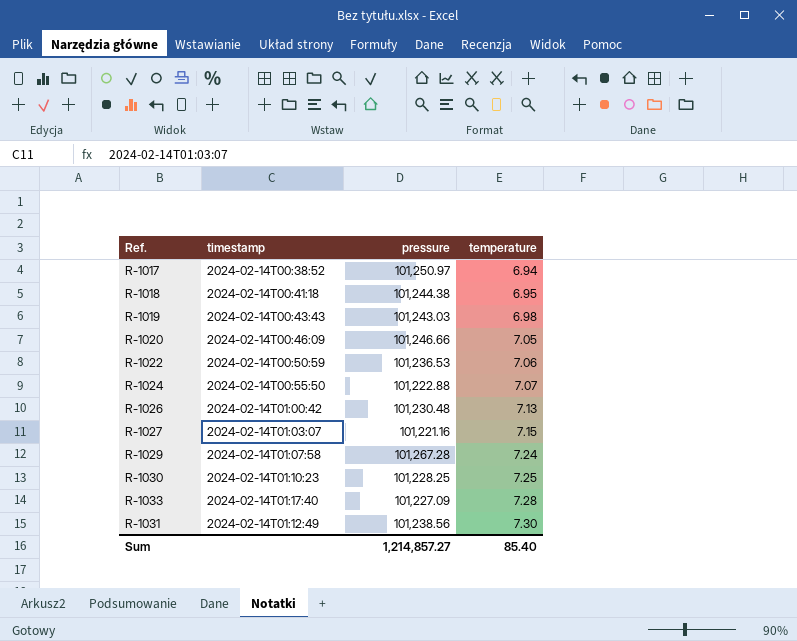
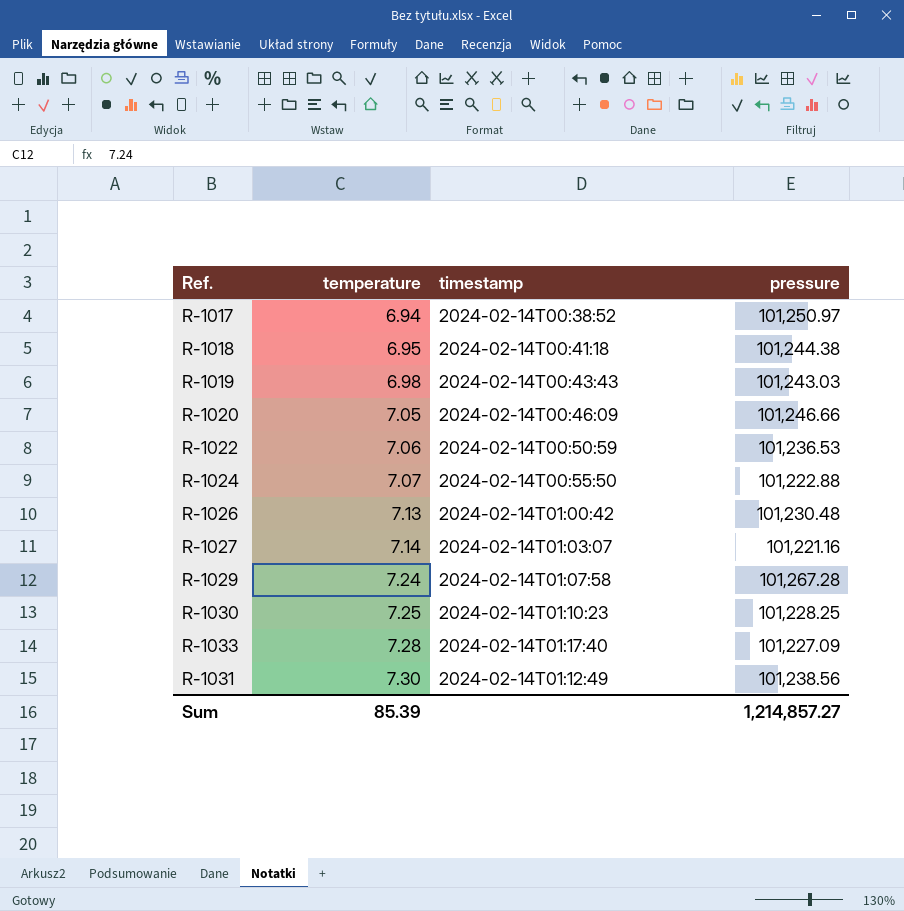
column temperature | position: 4 -> 2
R-1027 | temperature: 7.15 -> 7.14
Sum | temperature: 85.40 -> 85.39

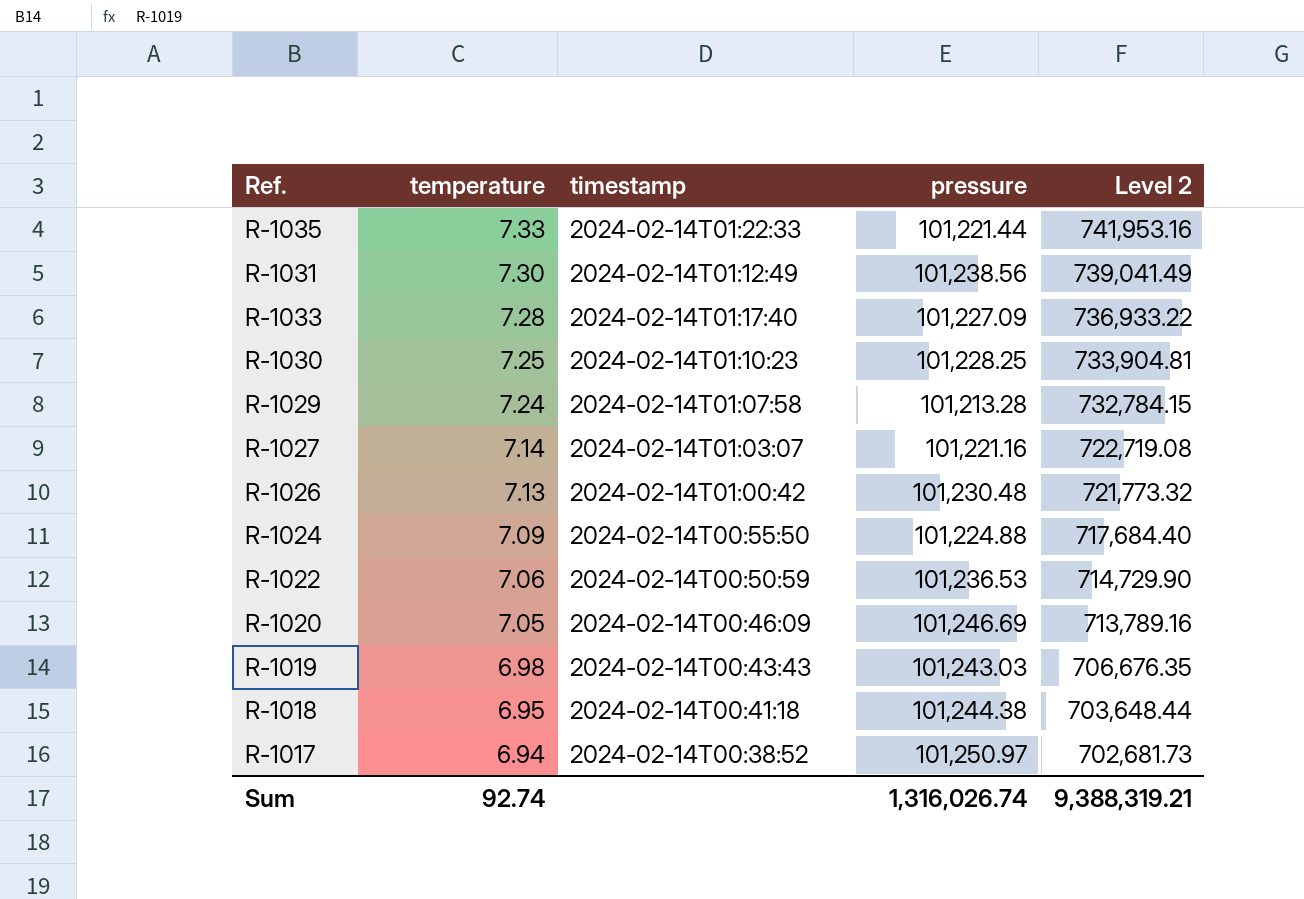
row order: temperature ascending -> temperature descending
column Level 2 | formula: none -> [temperature] * [pressure]
row R-1035: none -> 7.33 | 2024-02-14T01:22:33 | 101,221.44 | 741,953.16
R-1029 | pressure: 101,267.28 -> 101,213.28
R-1024 | temperature: 7.07 -> 7.09
R-1024 | pressure: 101,222.88 -> 101,224.88
R-1020 | pressure: 101,246.66 -> 101,246.69
Sum | temperature: 85.39 -> 92.74
Sum | pressure: 1,214,857.27 -> 1,316,026.74

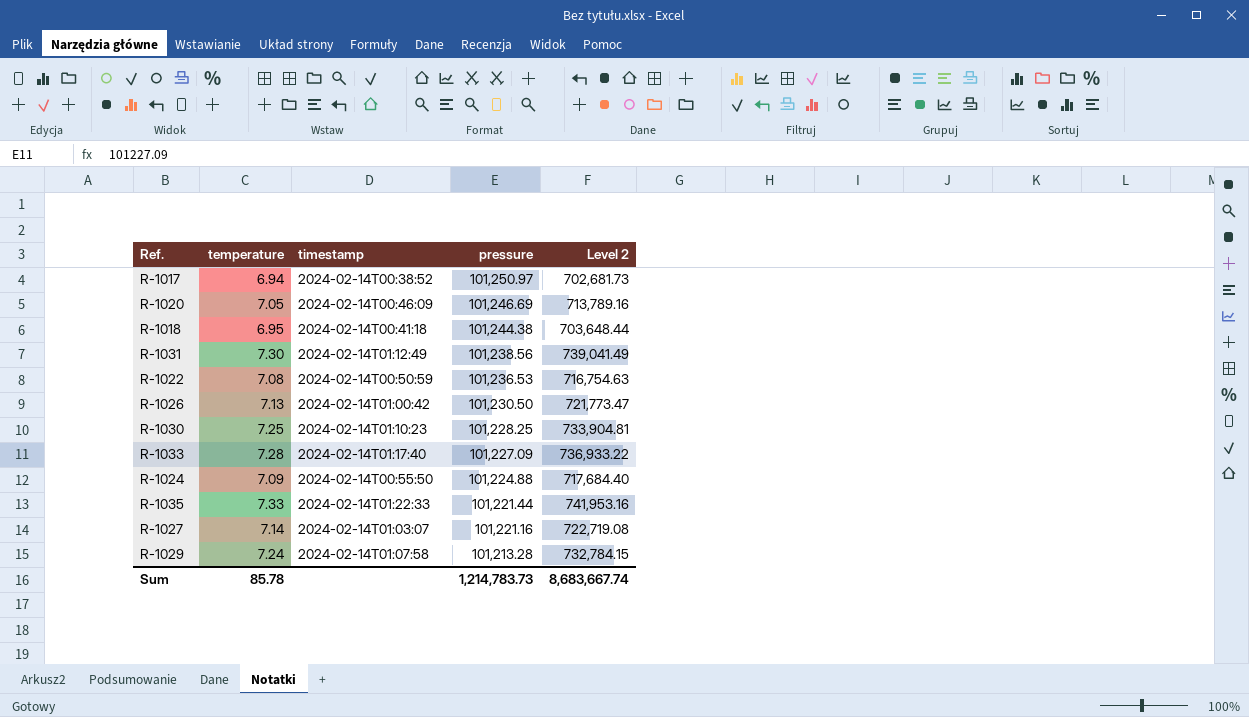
row order: temperature descending -> pressure descending
row R-1019: 6.98 | 2024-02-14T00:43:43 | 101,243.03 | 706,676.35 -> none
R-1022 | temperature: 7.06 -> 7.08
R-1022 | Level 2: 714,729.90 -> 716,754.63
R-1026 | pressure: 101,230.48 -> 101,230.50
R-1026 | Level 2: 721,773.32 -> 721,773.47
Sum | temperature: 92.74 -> 85.78
Sum | pressure: 1,316,026.74 -> 1,214,783.73
Sum | Level 2: 9,388,319.21 -> 8,683,667.74

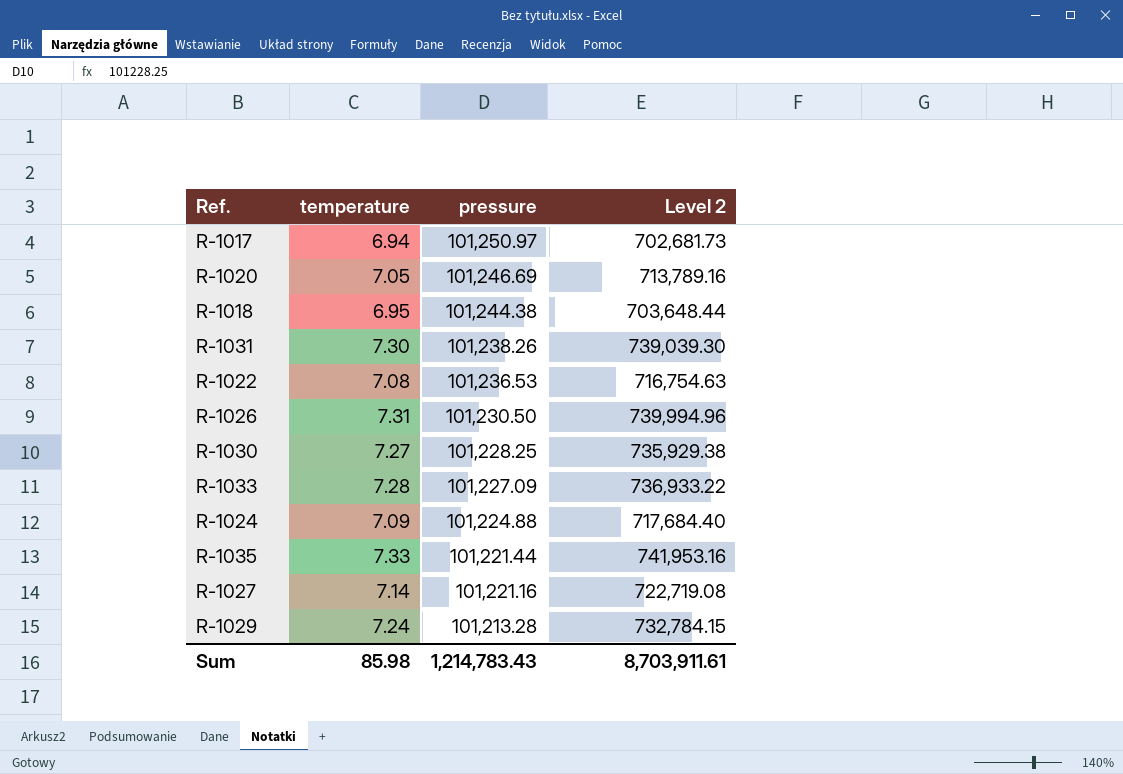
column timestamp | position: 3 -> none
R-1031 | pressure: 101,238.56 -> 101,238.26
R-1031 | Level 2: 739,041.49 -> 739,039.30
R-1026 | temperature: 7.13 -> 7.31
R-1026 | Level 2: 721,773.47 -> 739,994.96
R-1030 | temperature: 7.25 -> 7.27
R-1030 | Level 2: 733,904.81 -> 735,929.38
Sum | temperature: 85.78 -> 85.98
Sum | pressure: 1,214,783.73 -> 1,214,783.43
Sum | Level 2: 8,683,667.74 -> 8,703,911.61

